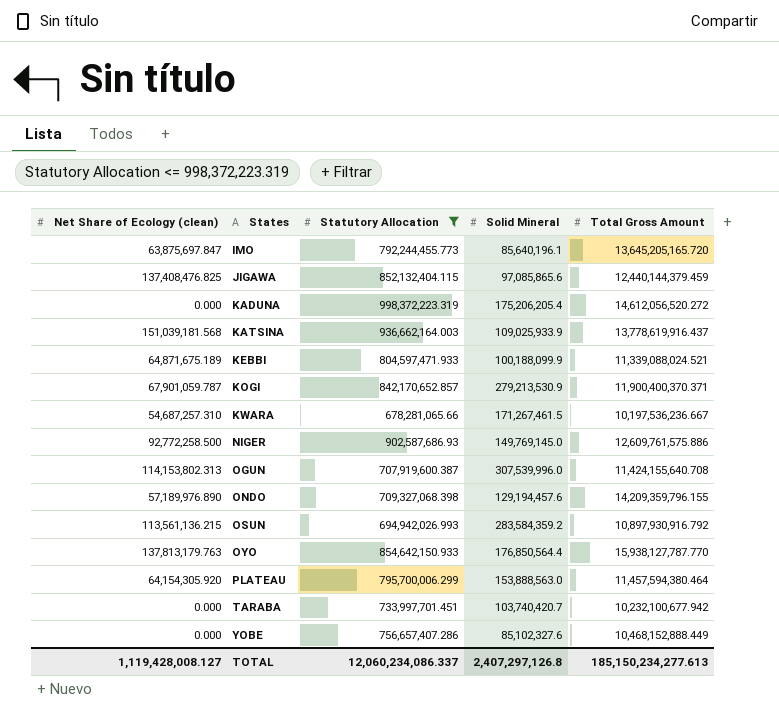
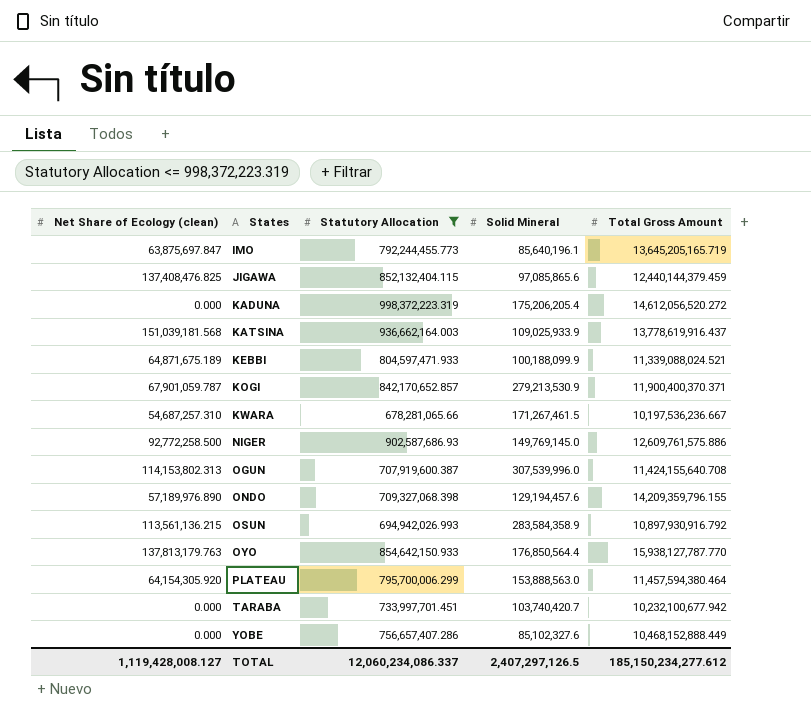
IMO | Total Gross Amount: 13,645,205,165.720 -> 13,645,205,165.719
OSUN | Solid Mineral: 283,584,359.2 -> 283,584,358.9
TOTAL | Solid Mineral: 2,407,297,126.8 -> 2,407,297,126.5
TOTAL | Total Gross Amount: 185,150,234,277.613 -> 185,150,234,277.612

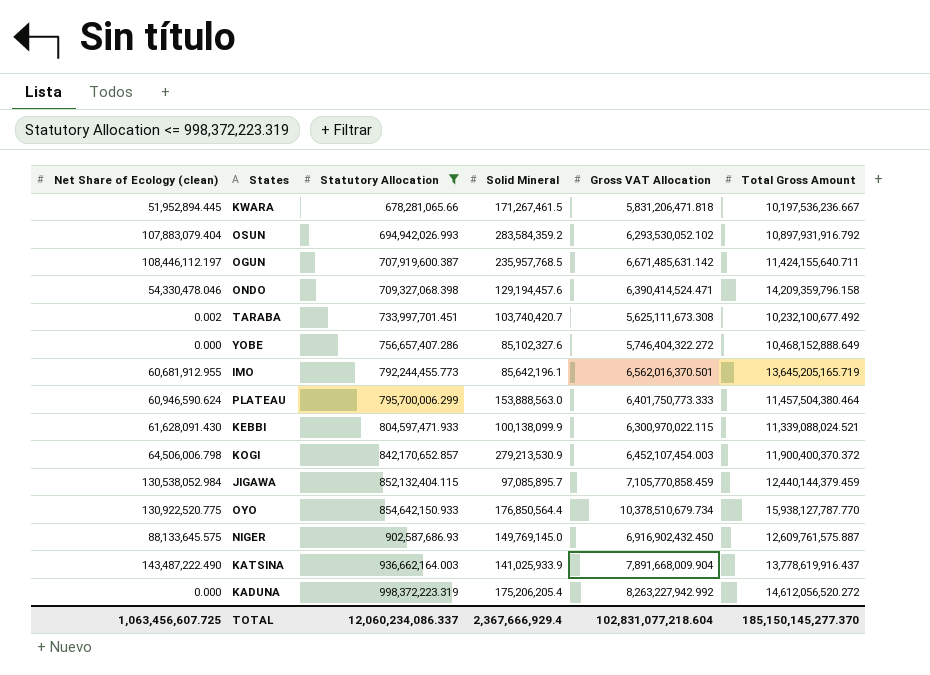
row order: States ascending -> Statutory Allocation ascending
column Gross VAT Allocation | position: none -> 5
KWARA | Net Share of Ecology (clean): 54,687,257.310 -> 51,952,894.445
OSUN | Net Share of Ecology (clean): 113,561,136.215 -> 107,883,079.404
OSUN | Solid Mineral: 283,584,358.9 -> 283,584,359.2
OSUN | Total Gross Amount: 10,897,930,916.792 -> 10,897,931,916.792
OGUN | Net Share of Ecology (clean): 114,153,802.313 -> 108,446,112.197
OGUN | Solid Mineral: 307,539,996.0 -> 235,957,768.5
OGUN | Total Gross Amount: 11,424,155,640.708 -> 11,424,155,640.711
ONDO | Net Share of Ecology (clean): 57,189,976.890 -> 54,330,478.046
ONDO | Total Gross Amount: 14,209,359,796.155 -> 14,209,359,796.158
TARABA | Net Share of Ecology (clean): 0.000 -> 0.002
TARABA | Total Gross Amount: 10,232,100,677.942 -> 10,232,100,677.492
YOBE | Total Gross Amount: 10,468,152,888.449 -> 10,468,152,888.649
IMO | Net Share of Ecology (clean): 63,875,697.847 -> 60,681,912.955
IMO | Solid Mineral: 85,640,196.1 -> 85,642,196.1
PLATEAU | Net Share of Ecology (clean): 64,154,305.920 -> 60,946,590.624
PLATEAU | Total Gross Amount: 11,457,594,380.464 -> 11,457,504,380.464
KEBBI | Net Share of Ecology (clean): 64,871,675.189 -> 61,628,091.430
KEBBI | Solid Mineral: 100,188,099.9 -> 100,138,099.9
KOGI | Net Share of Ecology (clean): 67,901,059.787 -> 64,506,006.798
KOGI | Total Gross Amount: 11,900,400,370.371 -> 11,900,400,370.372
JIGAWA | Net Share of Ecology (clean): 137,408,476.825 -> 130,538,052.984
JIGAWA | Solid Mineral: 97,085,865.6 -> 97,085,895.7
OYO | Net Share of Ecology (clean): 137,813,179.763 -> 130,922,520.775
NIGER | Net Share of Ecology (clean): 92,772,258.500 -> 88,133,645.575
NIGER | Total Gross Amount: 12,609,761,575.886 -> 12,609,761,575.887
KATSINA | Net Share of Ecology (clean): 151,039,181.568 -> 143,487,222.490
KATSINA | Solid Mineral: 109,025,933.9 -> 141,025,933.9
TOTAL | Net Share of Ecology (clean): 1,119,428,008.127 -> 1,063,456,607.725
TOTAL | Solid Mineral: 2,407,297,126.5 -> 2,367,666,929.4
TOTAL | Total Gross Amount: 185,150,234,277.612 -> 185,150,145,277.370

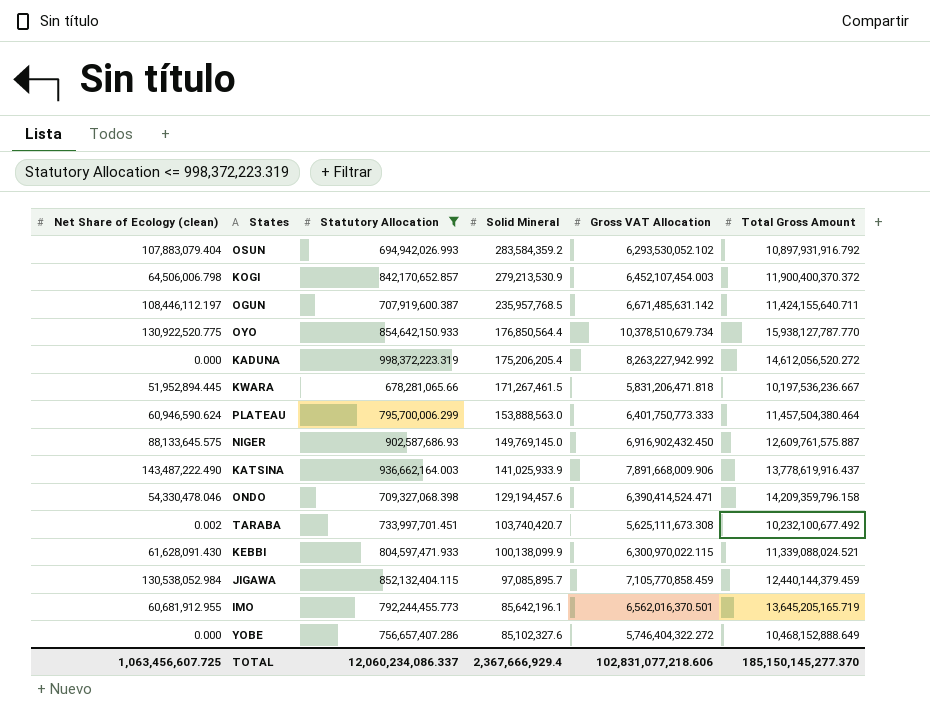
row order: Statutory Allocation ascending -> Solid Mineral descending
KATSINA | Gross VAT Allocation: 7,891,668,009.904 -> 7,891,668,009.906
TOTAL | Gross VAT Allocation: 102,831,077,218.604 -> 102,831,077,218.606

